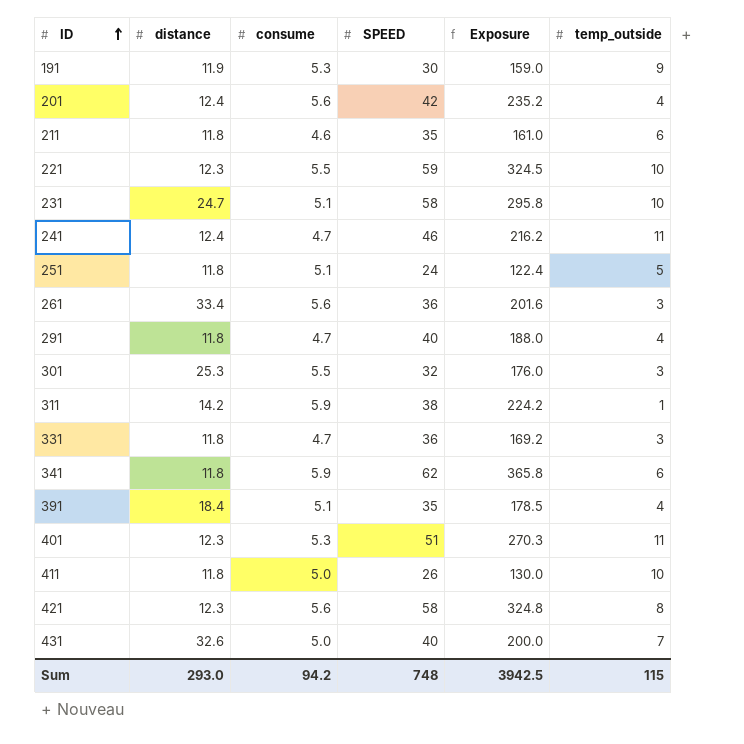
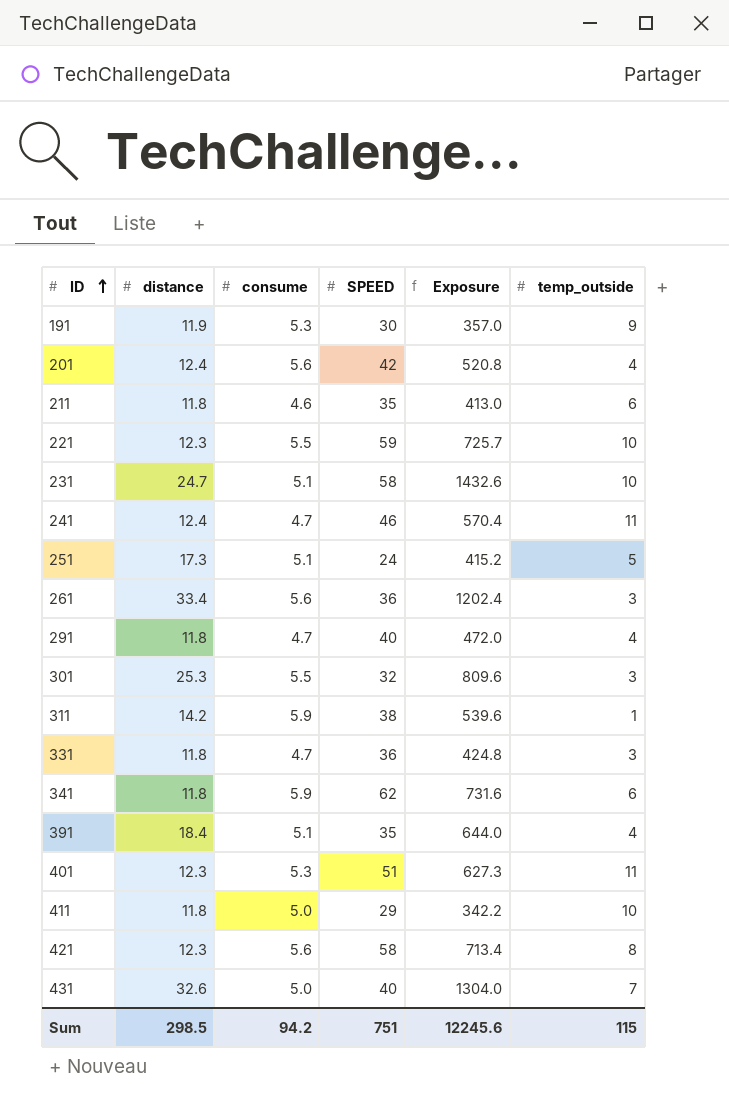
column Exposure | formula: [consume] * [SPEED] -> [distance] * [SPEED]
251 | distance: 11.8 -> 17.3
411 | SPEED: 26 -> 29
Sum | distance: 293.0 -> 298.5
Sum | SPEED: 748 -> 751
Sum | Exposure: 3942.5 -> 12245.6

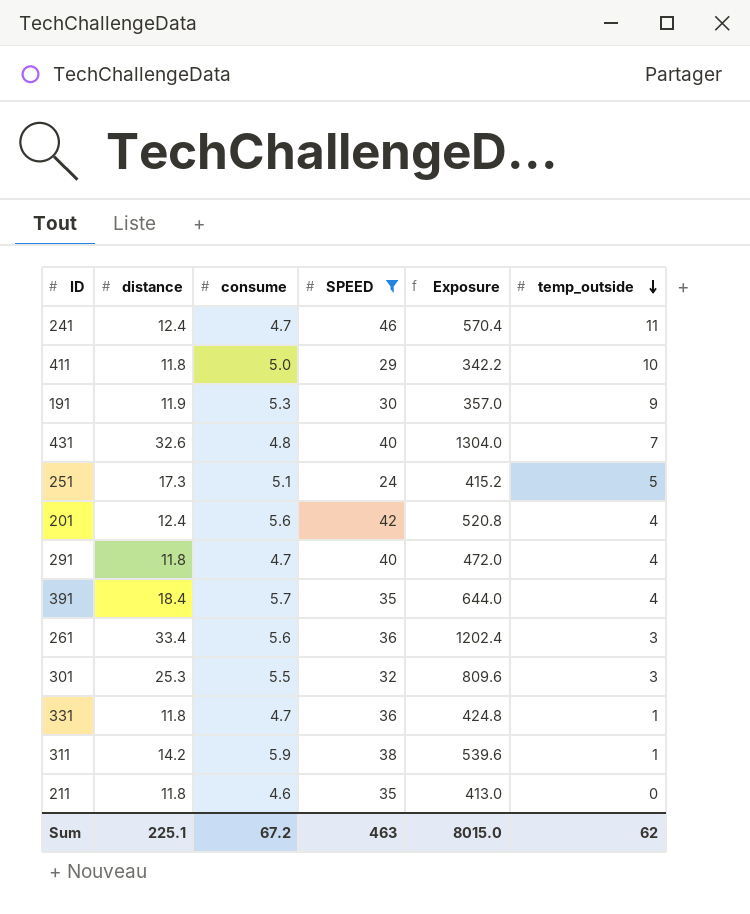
filter: none -> SPEED <= 46
row order: ID ascending -> temp_outside descending
431 | consume: 5.0 -> 4.8
391 | consume: 5.1 -> 5.7
331 | temp_outside: 3 -> 1
211 | temp_outside: 6 -> 0
Sum | distance: 298.5 -> 225.1
Sum | consume: 94.2 -> 67.2
Sum | SPEED: 751 -> 463
Sum | Exposure: 12245.6 -> 8015.0
Sum | temp_outside: 115 -> 62

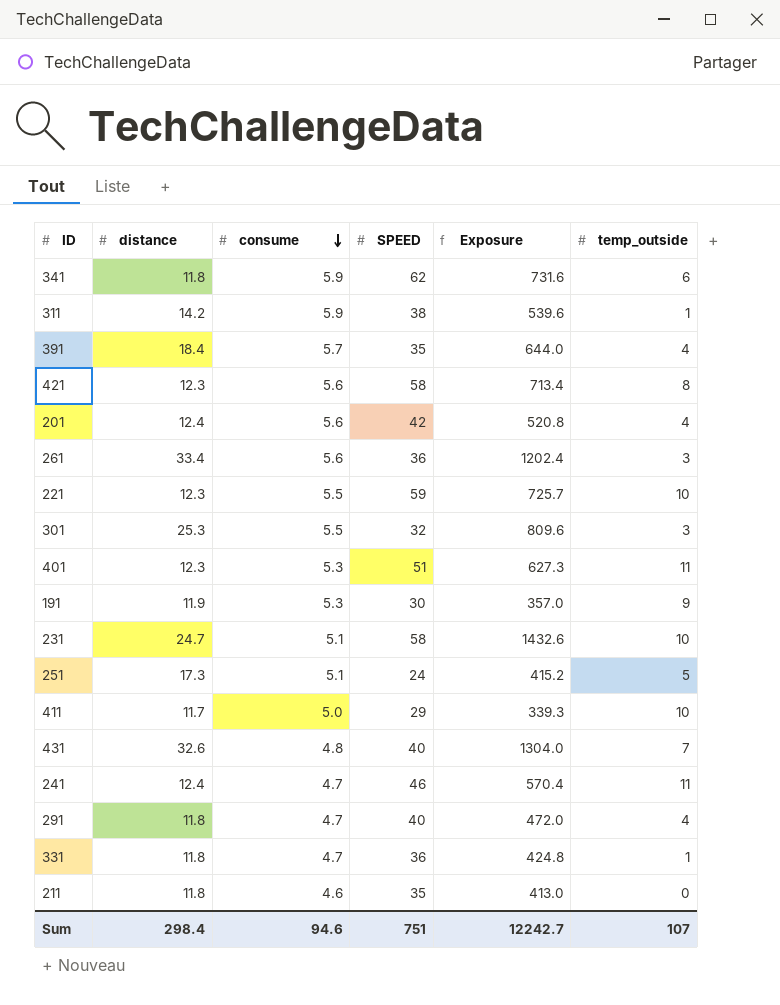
filter: SPEED <= 46 -> none
row order: temp_outside descending -> consume descending
411 | distance: 11.8 -> 11.7
411 | Exposure: 342.2 -> 339.3
Sum | distance: 225.1 -> 298.4
Sum | consume: 67.2 -> 94.6
Sum | SPEED: 463 -> 751
Sum | Exposure: 8015.0 -> 12242.7
Sum | temp_outside: 62 -> 107

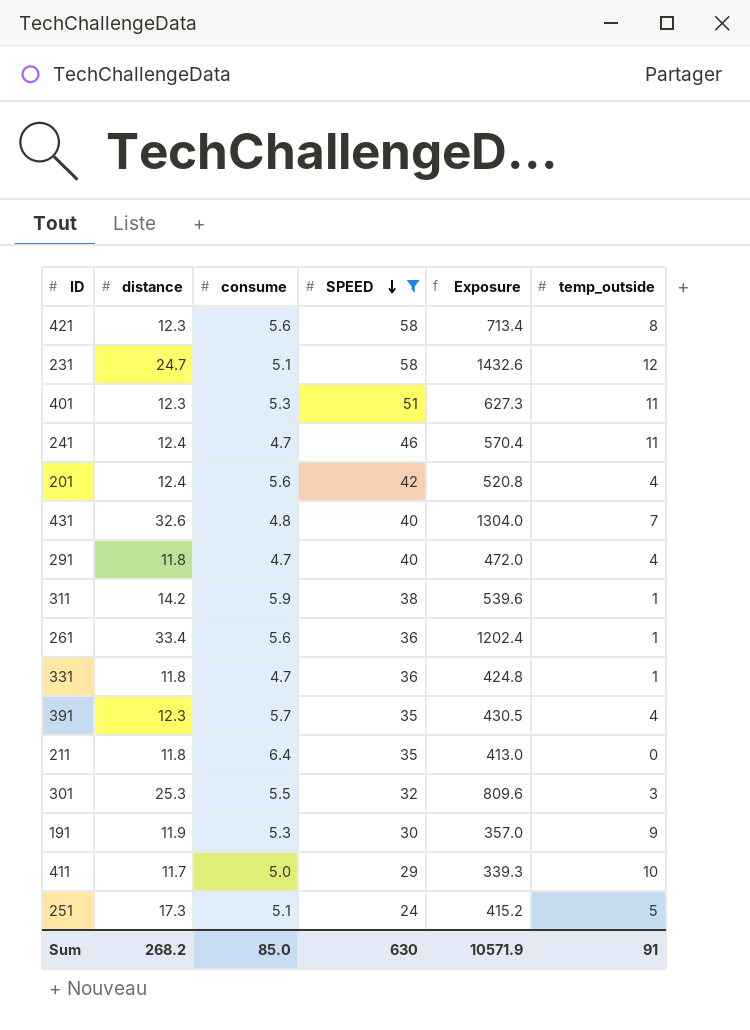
filter: none -> SPEED <= 58
row order: consume descending -> SPEED descending
231 | temp_outside: 10 -> 12
261 | temp_outside: 3 -> 1
391 | distance: 18.4 -> 12.3
391 | Exposure: 644.0 -> 430.5
211 | consume: 4.6 -> 6.4
Sum | distance: 298.4 -> 268.2
Sum | consume: 94.6 -> 85.0
Sum | SPEED: 751 -> 630
Sum | Exposure: 12242.7 -> 10571.9
Sum | temp_outside: 107 -> 91

